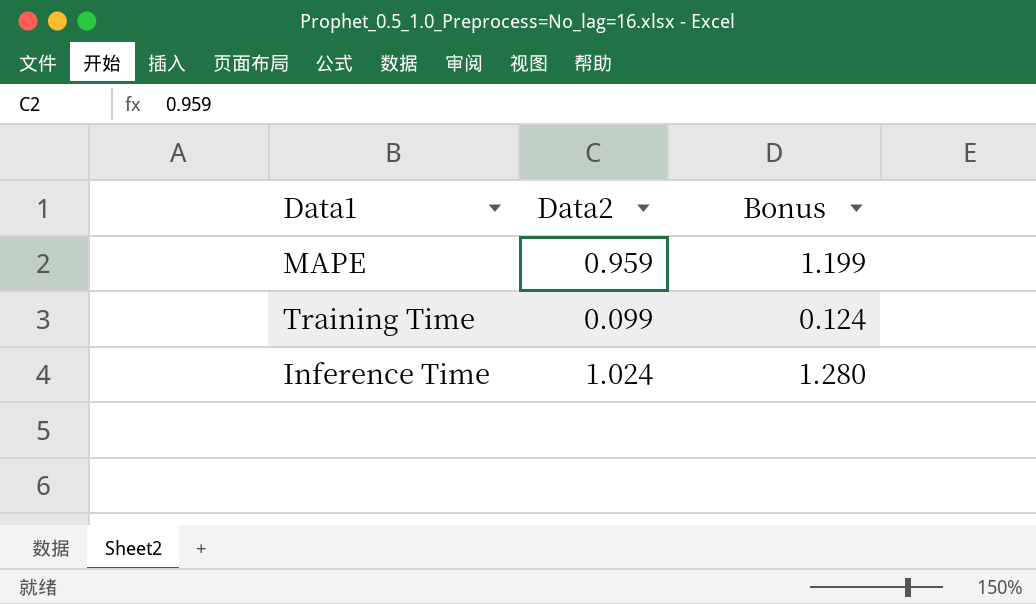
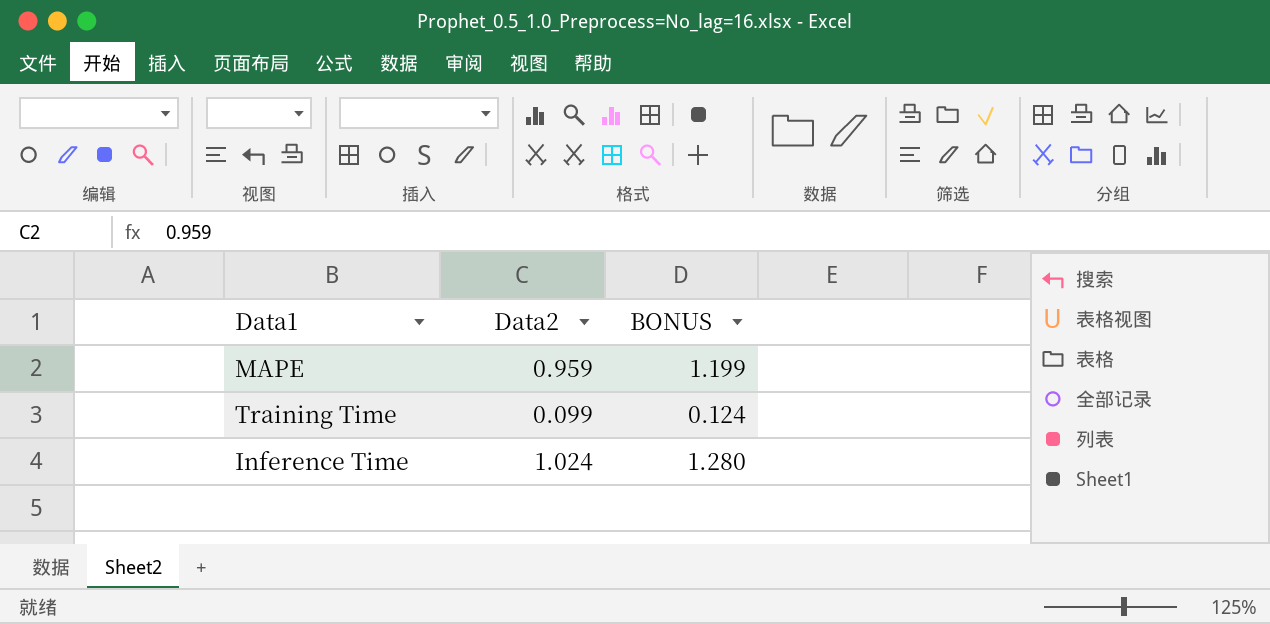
column name: Bonus -> BONUS

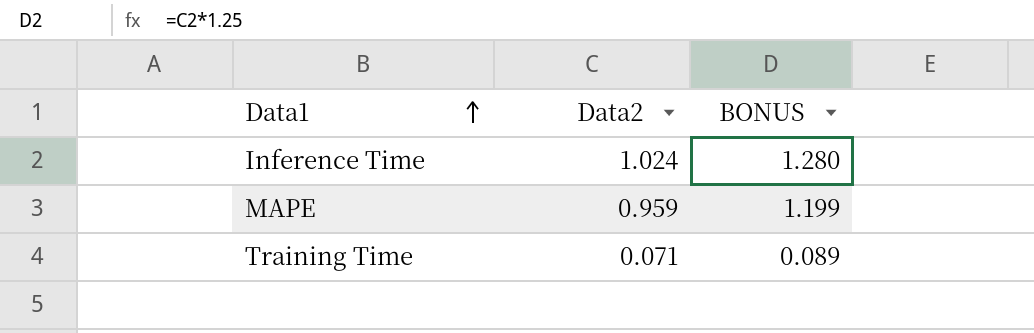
row order: none -> Data1 ascending
Training Time | Data2: 0.099 -> 0.071
Training Time | BONUS: 0.124 -> 0.089

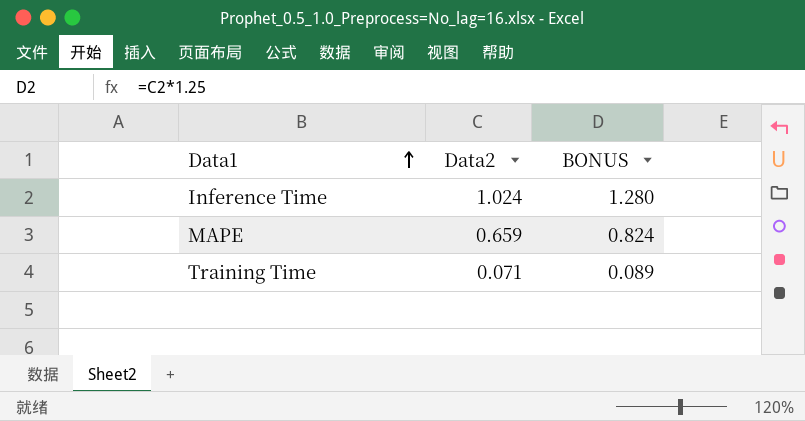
MAPE | Data2: 0.959 -> 0.659
MAPE | BONUS: 1.199 -> 0.824

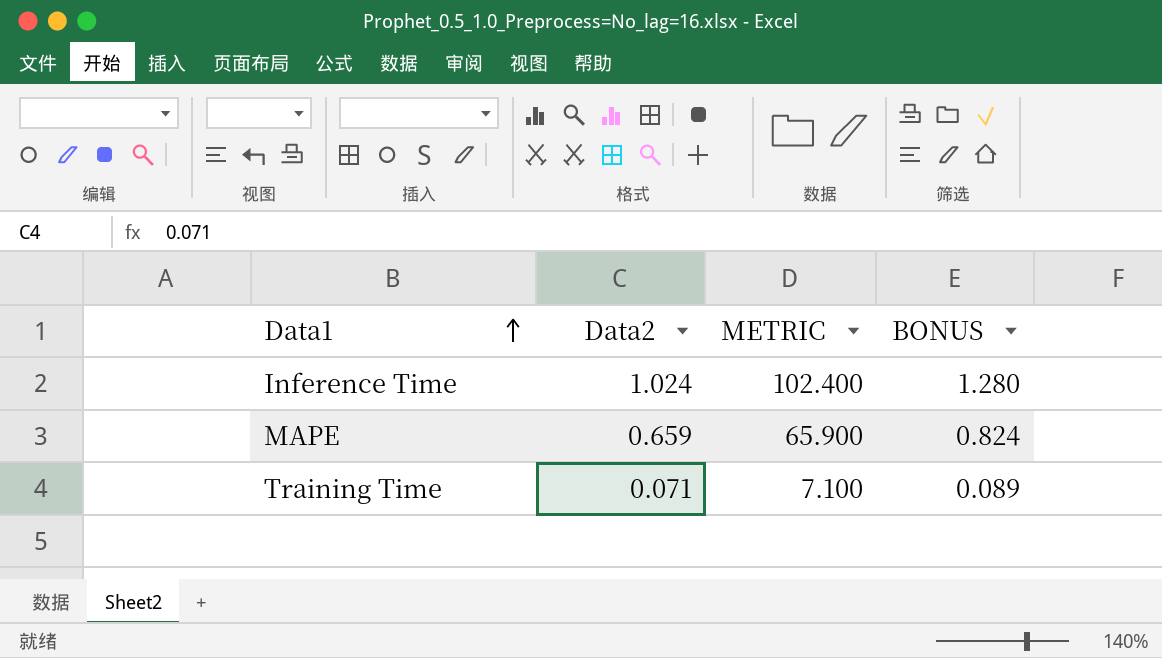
column METRIC | formula: none -> [Data2] * 100

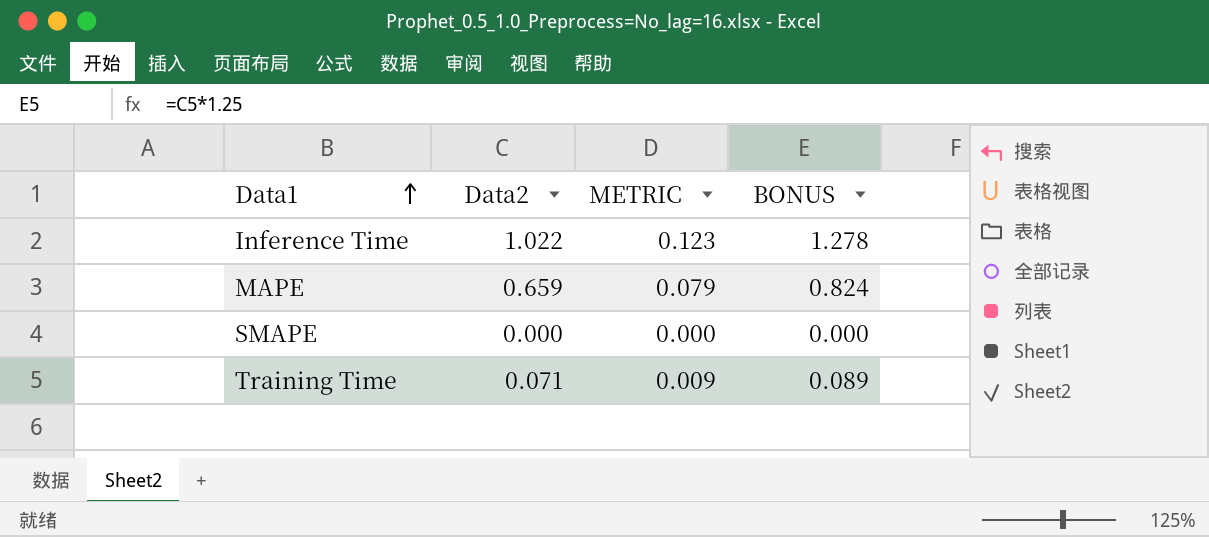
column METRIC | formula: [Data2] * 100 -> [Data2] * 0.12
Inference Time | Data2: 1.024 -> 1.022
Inference Time | BONUS: 1.280 -> 1.278
row SMAPE: none -> 0.000 | 0.000 | 0.000

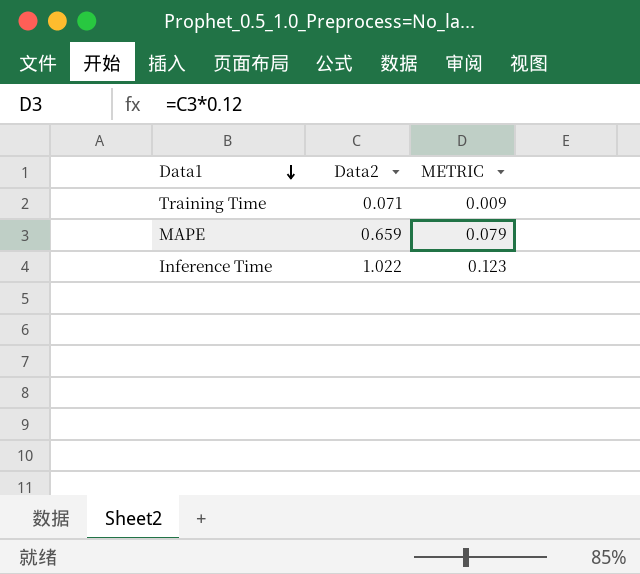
row order: Data1 ascending -> Data1 descending
column BONUS | formula: [Data2] * 1.25 -> none
row SMAPE: 0.000 | 0.000 | 0.000 -> none

